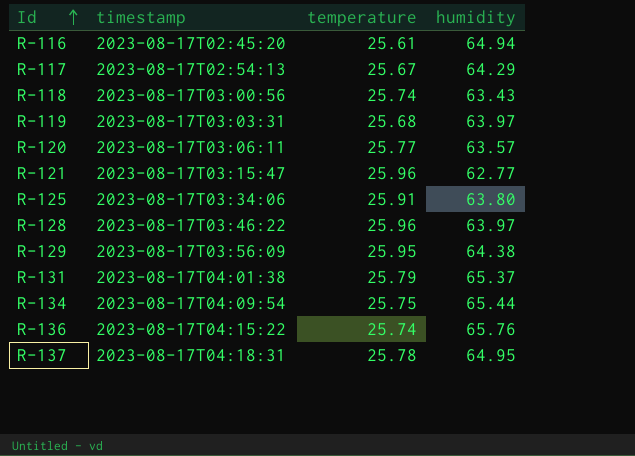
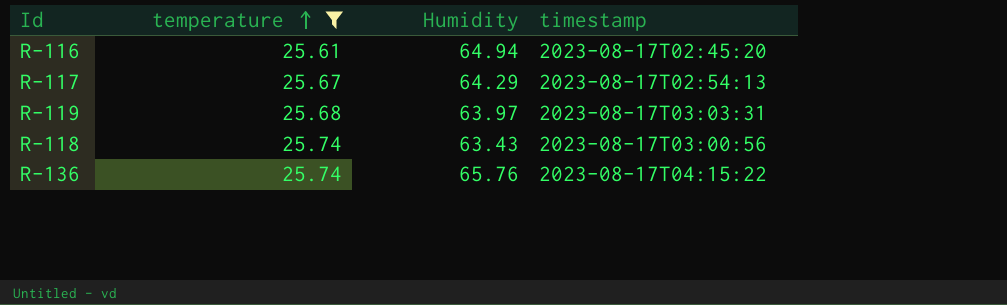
filter: none -> temperature <= 25.74
row order: Id ascending -> temperature ascending
column name: humidity -> Humidity
column timestamp | position: 2 -> 4

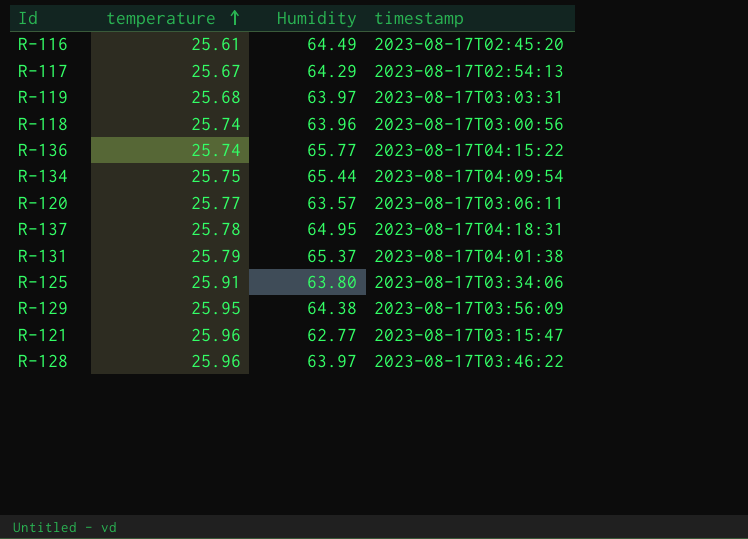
filter: temperature <= 25.74 -> none
R-116 | Humidity: 64.94 -> 64.49
R-118 | Humidity: 63.43 -> 63.96
R-136 | Humidity: 65.76 -> 65.77

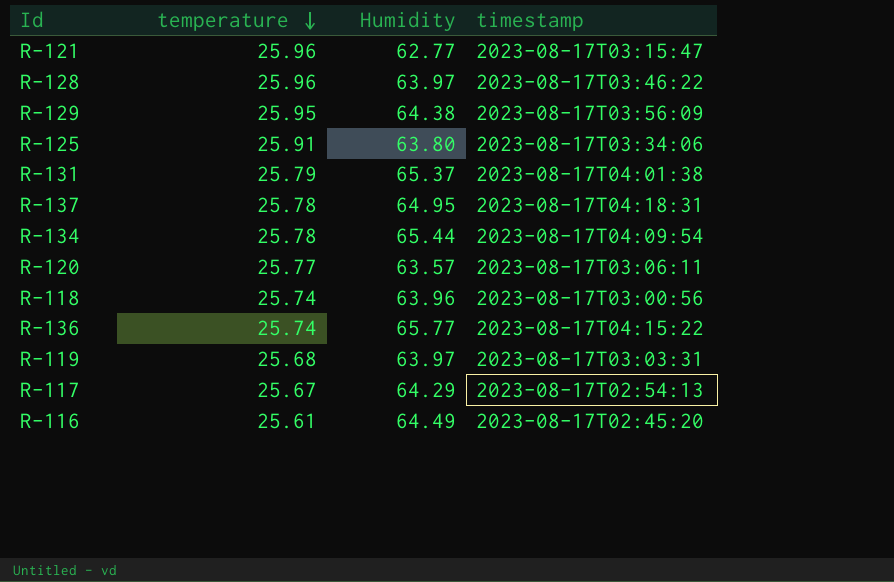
row order: temperature ascending -> temperature descending
R-134 | temperature: 25.75 -> 25.78

